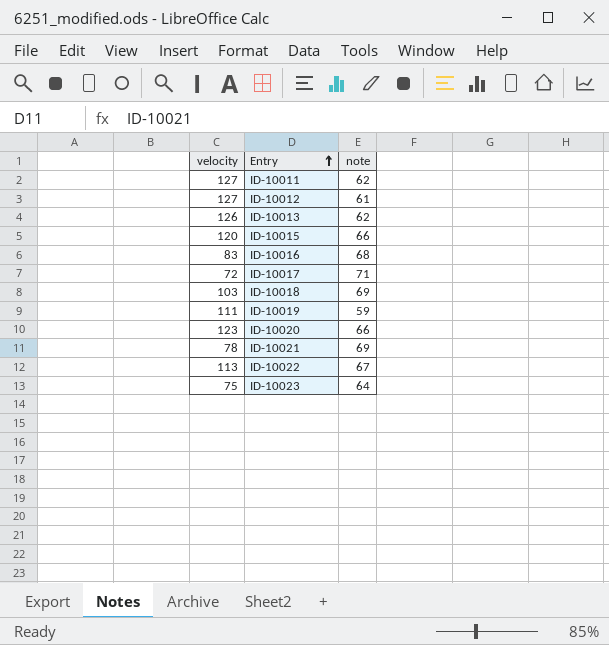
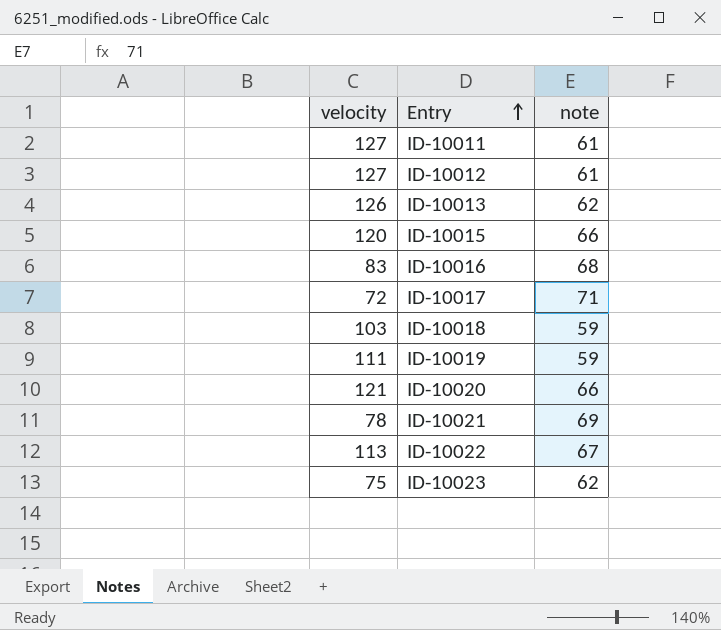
ID-10011 | note: 62 -> 61
ID-10018 | note: 69 -> 59
ID-10020 | velocity: 123 -> 121
ID-10023 | note: 64 -> 62

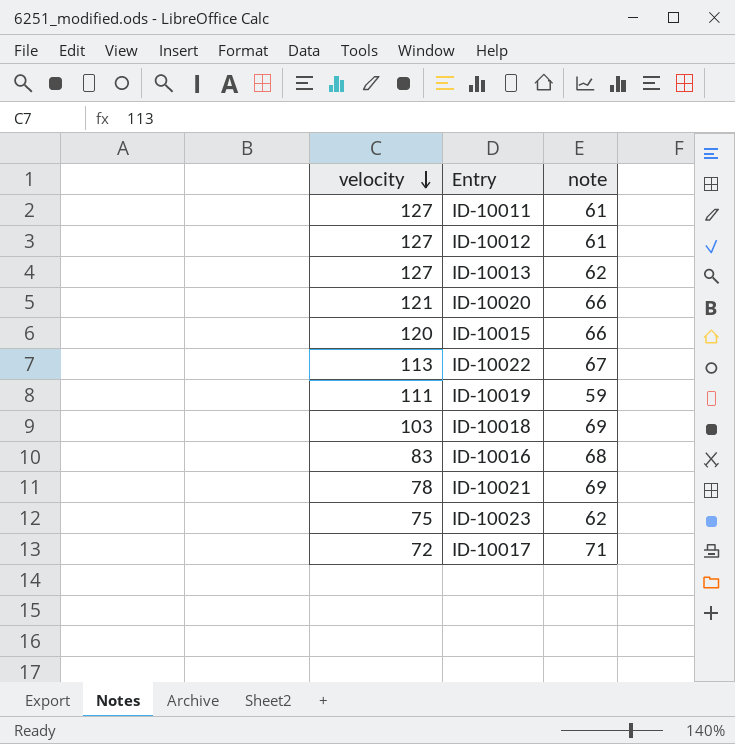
row order: Entry ascending -> velocity descending
ID-10013 | velocity: 126 -> 127
ID-10018 | note: 59 -> 69

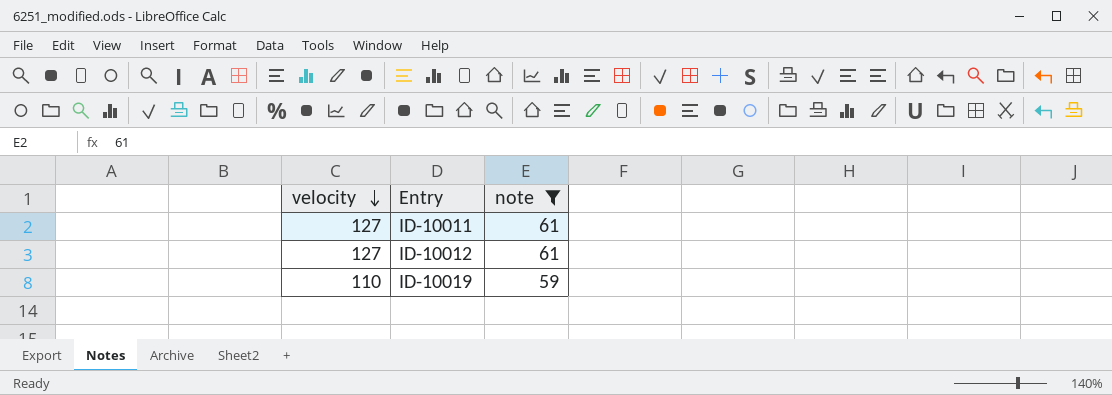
filter: none -> note <= 61
ID-10019 | velocity: 111 -> 110

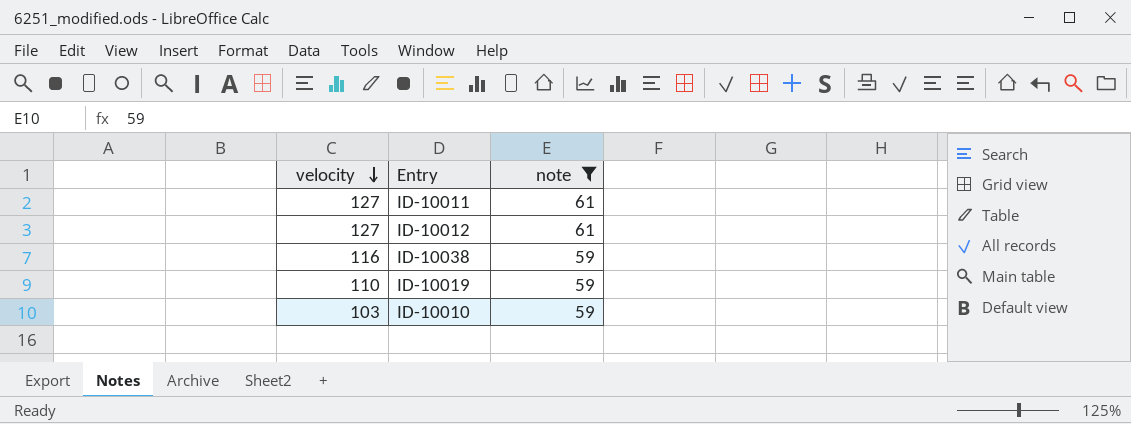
row ID-10038: none -> 116 | 59
row ID-10010: none -> 103 | 59

